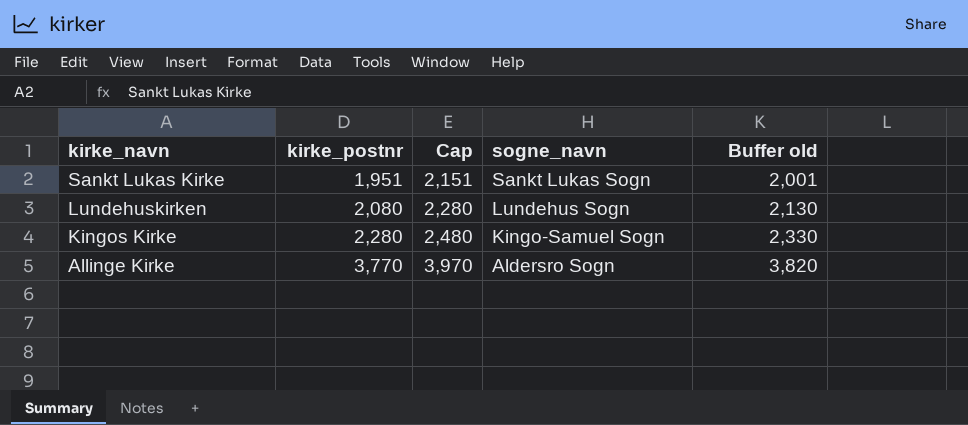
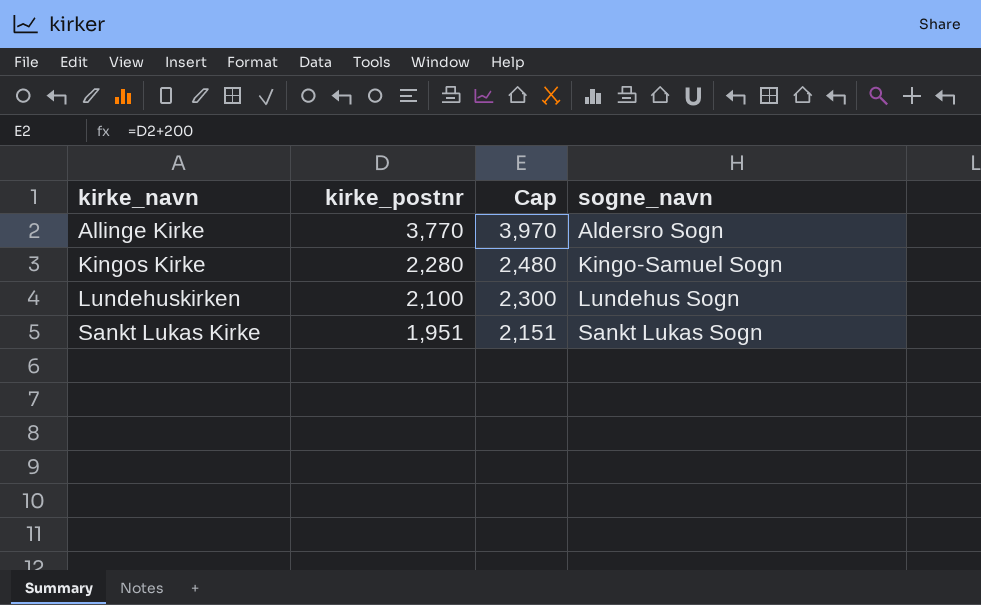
row order: kirke_navn descending -> kirke_navn ascending
column Buffer old | formula: [kirke_postnr] + 50 -> none
Lundehuskirken | kirke_postnr: 2,080 -> 2,100
Lundehuskirken | Cap: 2,280 -> 2,300

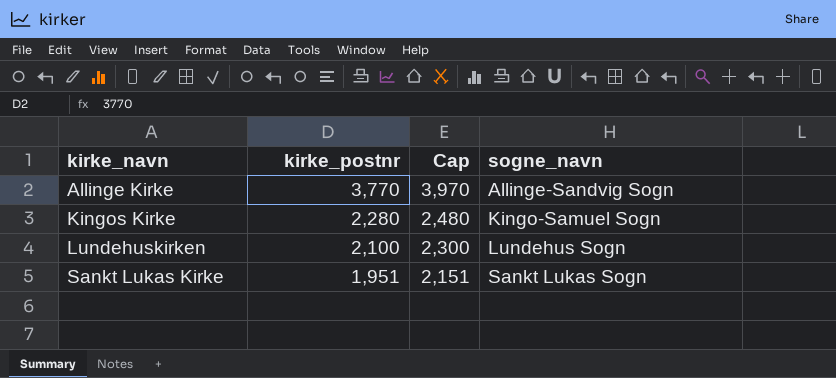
Allinge Kirke | sogne_navn: Aldersro Sogn -> Allinge-Sandvig Sogn

